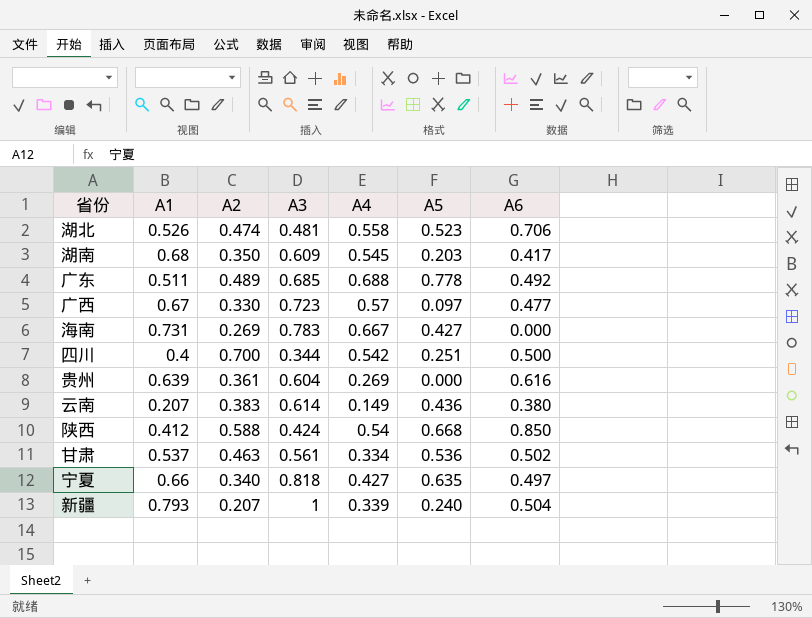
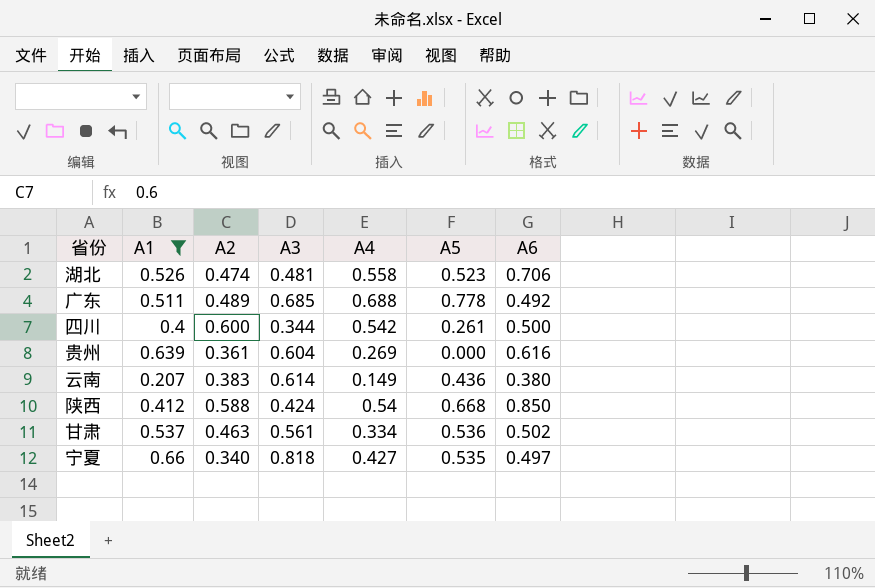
filter: none -> A1 <= 0.66
四川 | A2: 0.700 -> 0.600
四川 | A5: 0.251 -> 0.261
宁夏 | A5: 0.635 -> 0.535

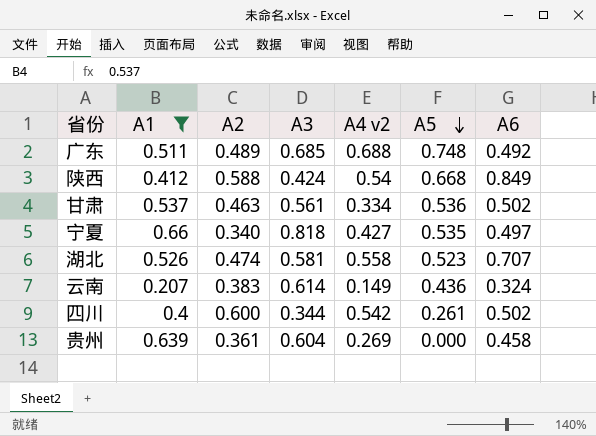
row order: none -> A5 descending
column name: A4 -> A4 v2
广东 | A5: 0.778 -> 0.748
陕西 | A6: 0.850 -> 0.849
湖北 | A3: 0.481 -> 0.581
湖北 | A6: 0.706 -> 0.707
云南 | A6: 0.380 -> 0.324
四川 | A6: 0.500 -> 0.502
贵州 | A6: 0.616 -> 0.458

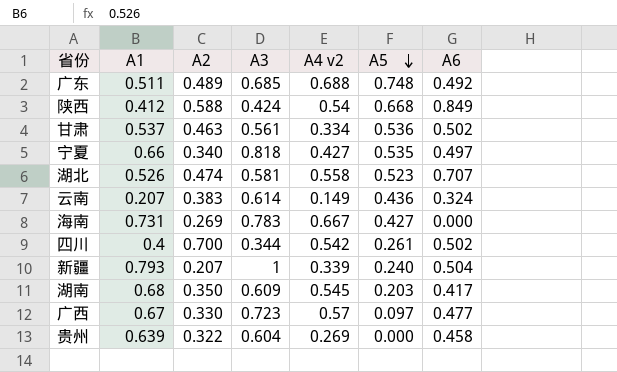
filter: A1 <= 0.66 -> none
四川 | A2: 0.600 -> 0.700
贵州 | A2: 0.361 -> 0.322

